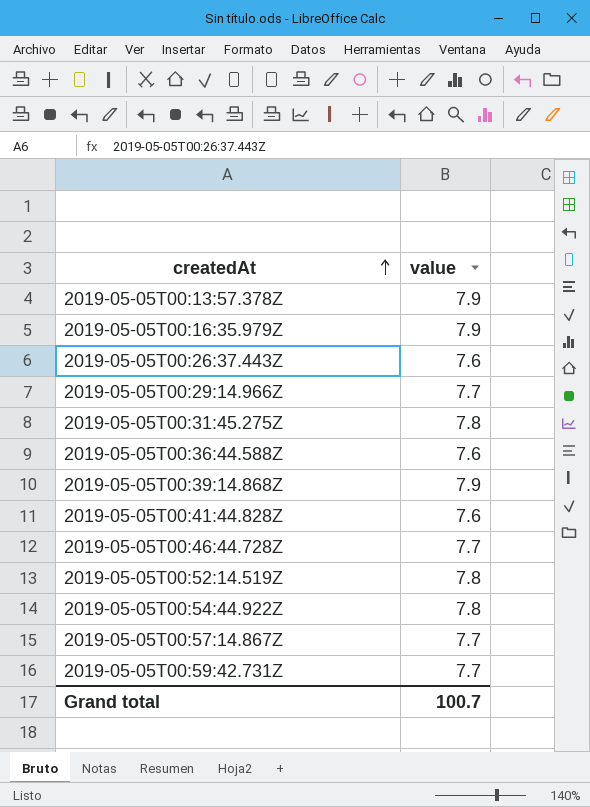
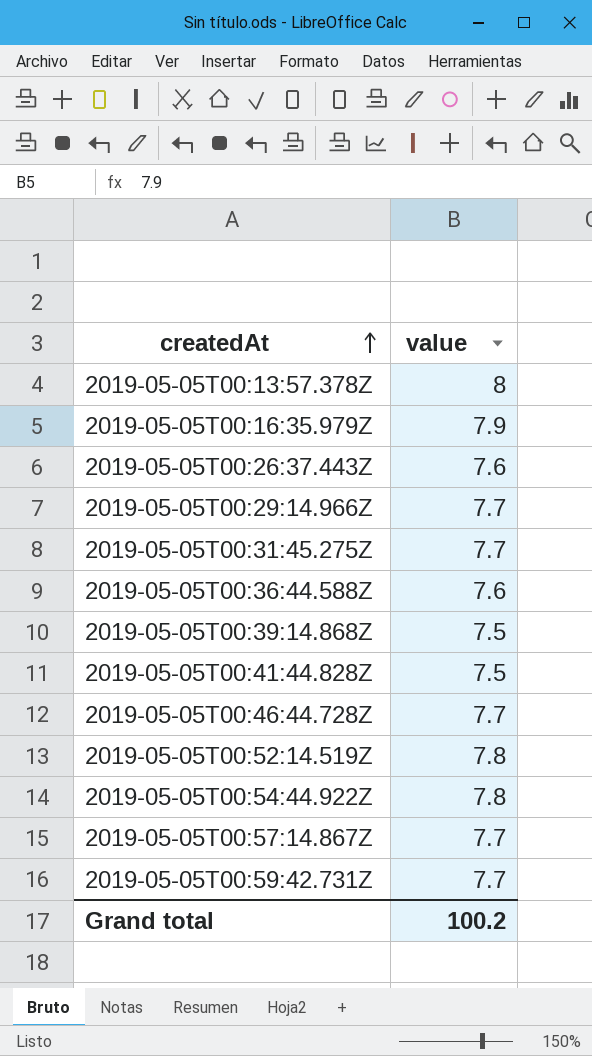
2019-05-05T00:13:57.378Z | value: 7.9 -> 8
2019-05-05T00:31:45.275Z | value: 7.8 -> 7.7
2019-05-05T00:39:14.868Z | value: 7.9 -> 7.5
2019-05-05T00:41:44.828Z | value: 7.6 -> 7.5
Grand total | value: 100.7 -> 100.2

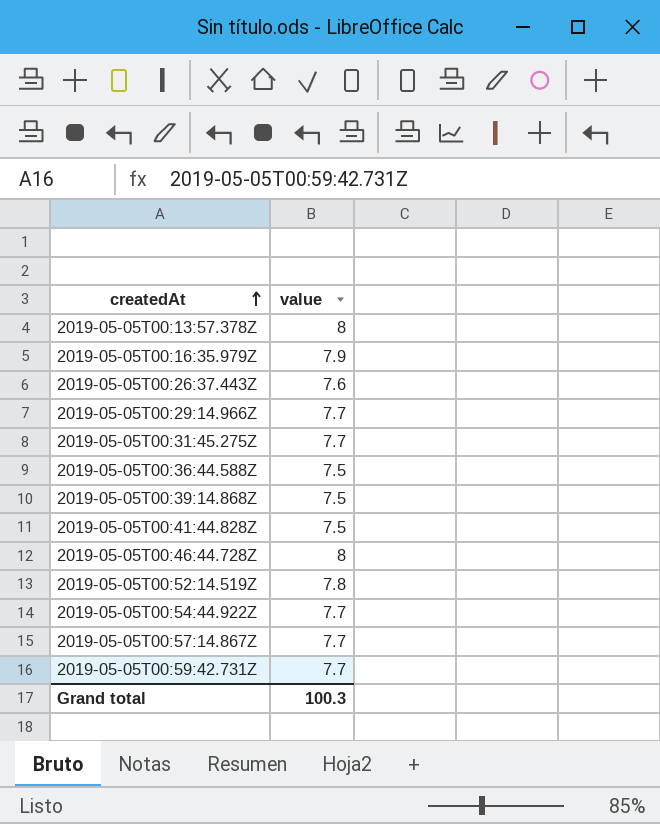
2019-05-05T00:36:44.588Z | value: 7.6 -> 7.5
2019-05-05T00:46:44.728Z | value: 7.7 -> 8
2019-05-05T00:54:44.922Z | value: 7.8 -> 7.7
Grand total | value: 100.2 -> 100.3

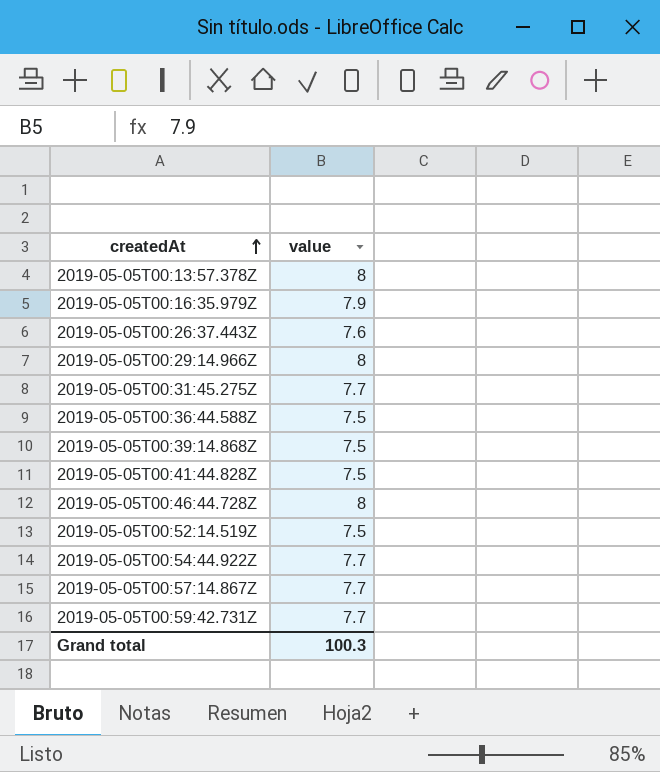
2019-05-05T00:29:14.966Z | value: 7.7 -> 8
2019-05-05T00:52:14.519Z | value: 7.8 -> 7.5

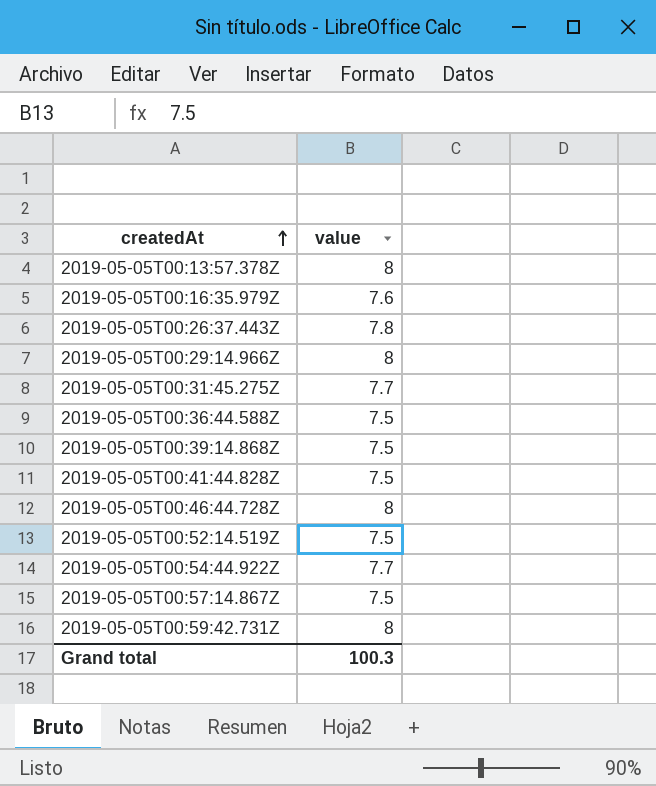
2019-05-05T00:16:35.979Z | value: 7.9 -> 7.6
2019-05-05T00:26:37.443Z | value: 7.6 -> 7.8
2019-05-05T00:57:14.867Z | value: 7.7 -> 7.5
2019-05-05T00:59:42.731Z | value: 7.7 -> 8

